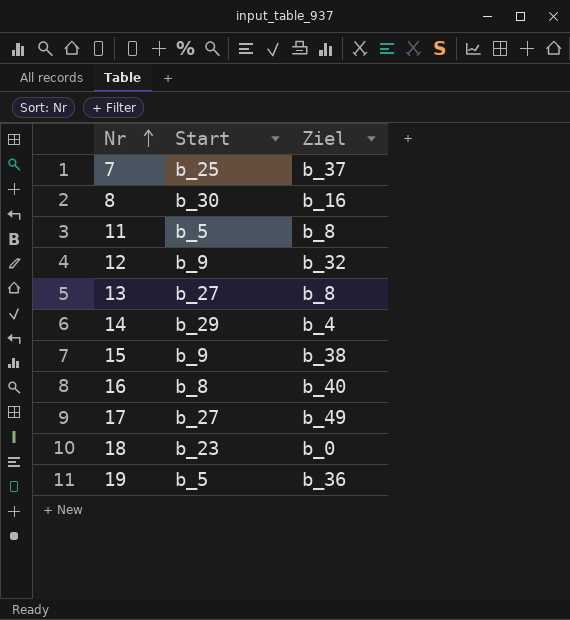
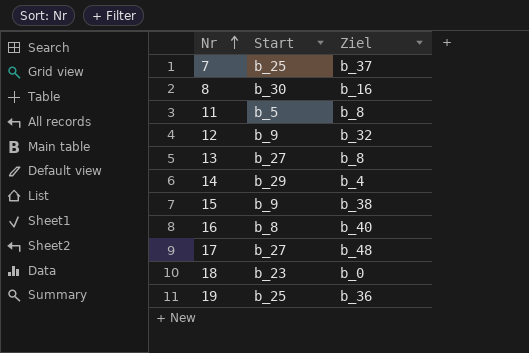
17 | Ziel: b_49 -> b_48
19 | Start: b_5 -> b_25

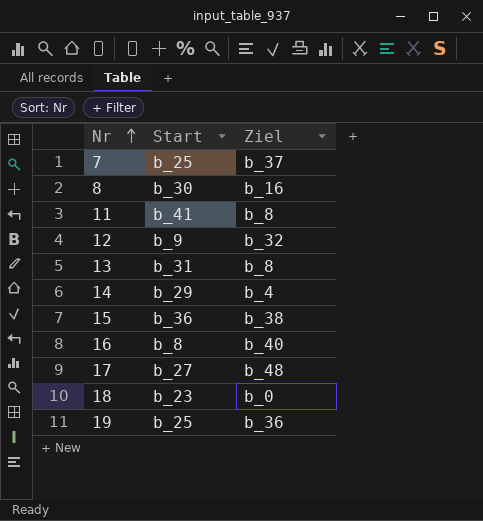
11 | Start: b_5 -> b_41
13 | Start: b_27 -> b_31
15 | Start: b_9 -> b_36

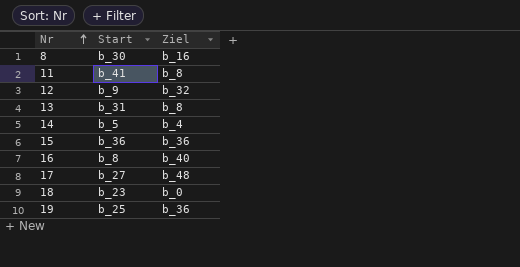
row 7: b_25 | b_37 -> none
14 | Start: b_29 -> b_5
15 | Ziel: b_38 -> b_36

